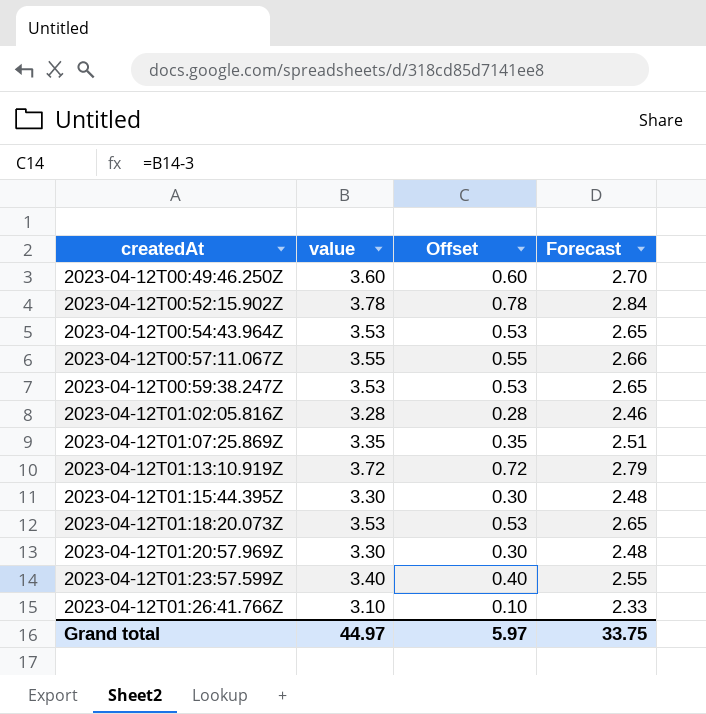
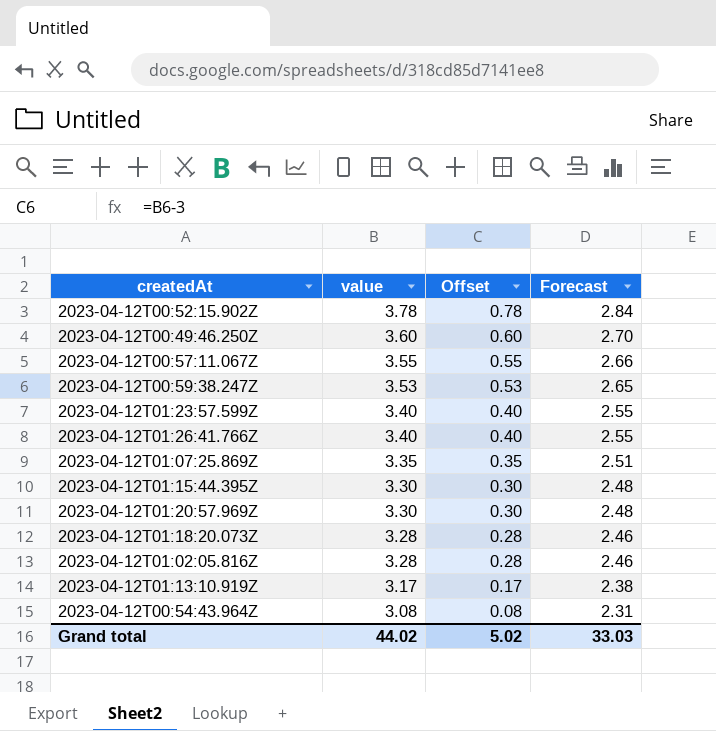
row order: createdAt ascending -> value descending
2023-04-12T01:26:41.766Z | value: 3.10 -> 3.40
2023-04-12T01:26:41.766Z | Offset: 0.10 -> 0.40
2023-04-12T01:26:41.766Z | Forecast: 2.33 -> 2.55
2023-04-12T01:18:20.073Z | value: 3.53 -> 3.28
2023-04-12T01:18:20.073Z | Offset: 0.53 -> 0.28
2023-04-12T01:18:20.073Z | Forecast: 2.65 -> 2.46
2023-04-12T01:13:10.919Z | value: 3.72 -> 3.17
2023-04-12T01:13:10.919Z | Offset: 0.72 -> 0.17
2023-04-12T01:13:10.919Z | Forecast: 2.79 -> 2.38
2023-04-12T00:54:43.964Z | value: 3.53 -> 3.08
2023-04-12T00:54:43.964Z | Offset: 0.53 -> 0.08
2023-04-12T00:54:43.964Z | Forecast: 2.65 -> 2.31
Grand total | value: 44.97 -> 44.02
Grand total | Offset: 5.97 -> 5.02
Grand total | Forecast: 33.75 -> 33.03

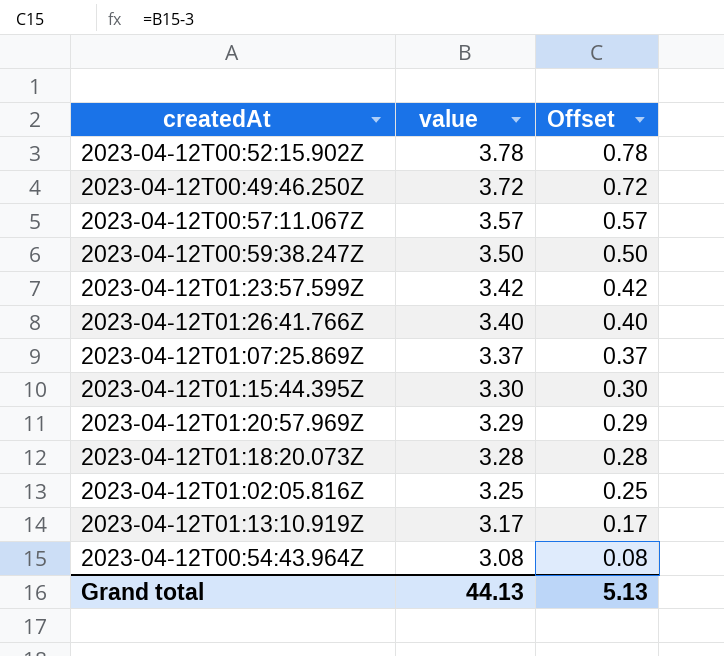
column Forecast | formula: [value] * 0.75 -> none
2023-04-12T00:49:46.250Z | value: 3.60 -> 3.72
2023-04-12T00:49:46.250Z | Offset: 0.60 -> 0.72
2023-04-12T00:57:11.067Z | value: 3.55 -> 3.57
2023-04-12T00:57:11.067Z | Offset: 0.55 -> 0.57
2023-04-12T00:59:38.247Z | value: 3.53 -> 3.50
2023-04-12T00:59:38.247Z | Offset: 0.53 -> 0.50
2023-04-12T01:23:57.599Z | value: 3.40 -> 3.42
2023-04-12T01:23:57.599Z | Offset: 0.40 -> 0.42
2023-04-12T01:07:25.869Z | value: 3.35 -> 3.37
2023-04-12T01:07:25.869Z | Offset: 0.35 -> 0.37
2023-04-12T01:20:57.969Z | value: 3.30 -> 3.29
2023-04-12T01:20:57.969Z | Offset: 0.30 -> 0.29
2023-04-12T01:02:05.816Z | value: 3.28 -> 3.25
2023-04-12T01:02:05.816Z | Offset: 0.28 -> 0.25
Grand total | value: 44.02 -> 44.13
Grand total | Offset: 5.02 -> 5.13

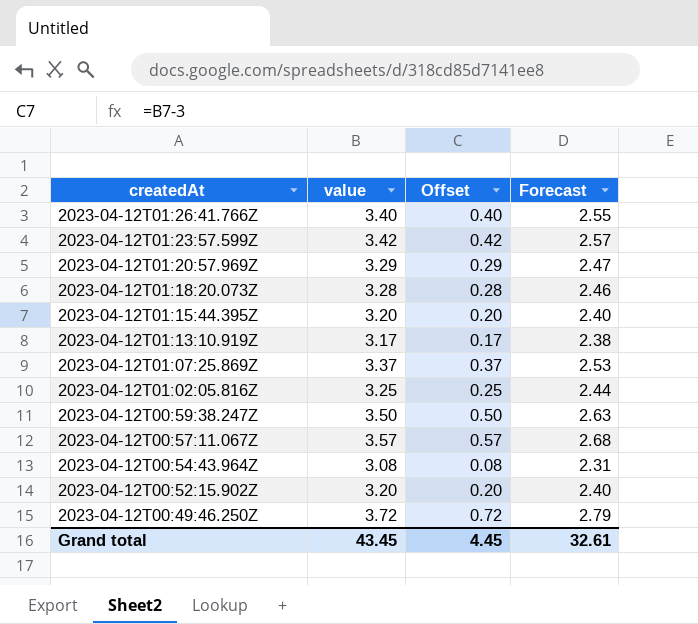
row order: value descending -> createdAt descending
column Forecast | formula: none -> [value] * 0.75
2023-04-12T01:15:44.395Z | value: 3.30 -> 3.20
2023-04-12T01:15:44.395Z | Offset: 0.30 -> 0.20
2023-04-12T00:52:15.902Z | value: 3.78 -> 3.20
2023-04-12T00:52:15.902Z | Offset: 0.78 -> 0.20
Grand total | value: 44.13 -> 43.45
Grand total | Offset: 5.13 -> 4.45

